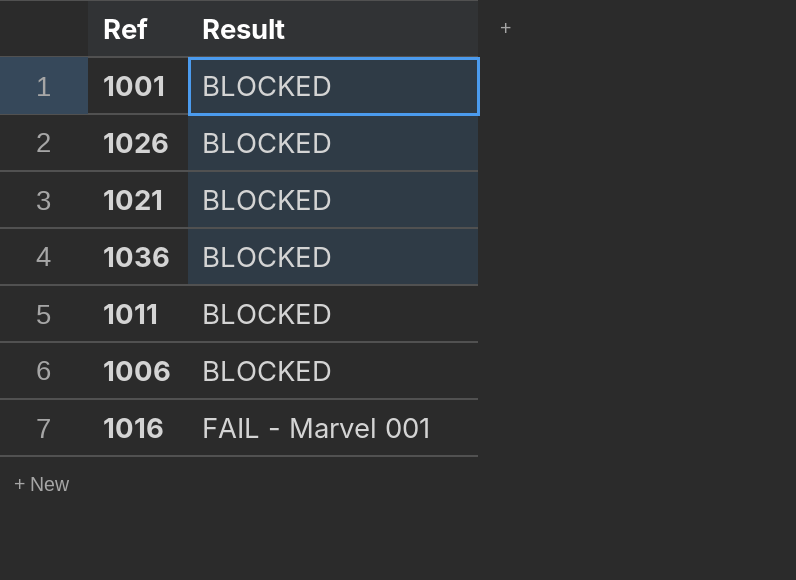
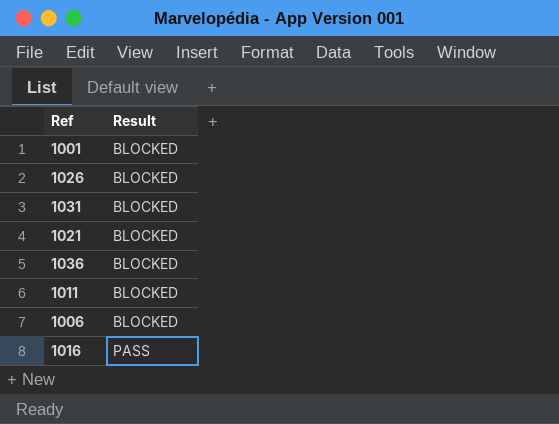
row 1031: none -> BLOCKED
1016 | Result: FAIL - Marvel 001 -> PASS

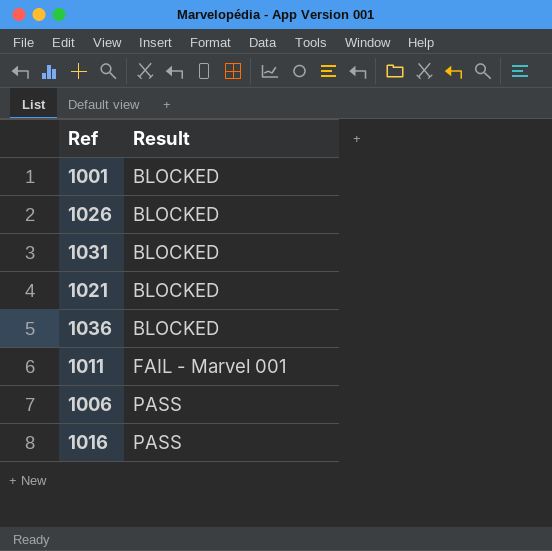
1011 | Result: BLOCKED -> FAIL - Marvel 001
1006 | Result: BLOCKED -> PASS

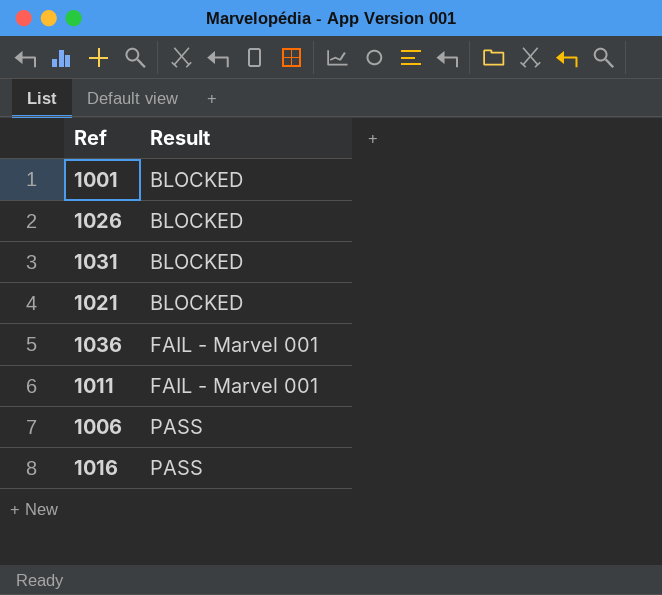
1036 | Result: BLOCKED -> FAIL - Marvel 001

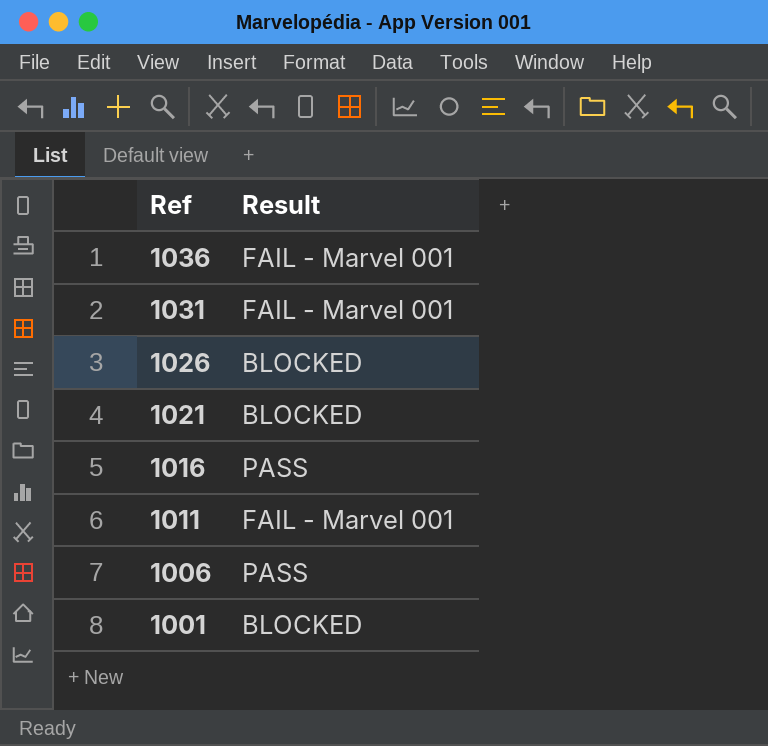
row order: Result ascending -> Ref descending
1031 | Result: BLOCKED -> FAIL - Marvel 001

